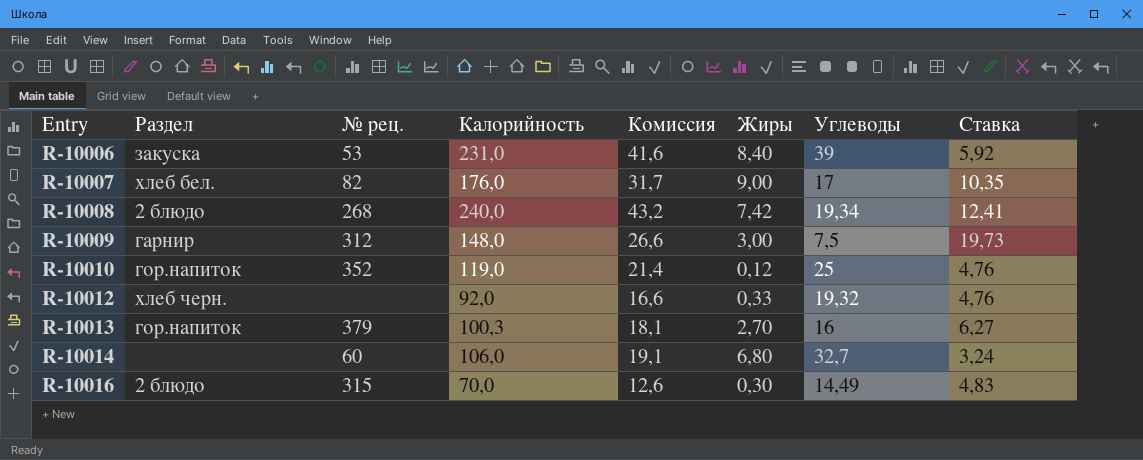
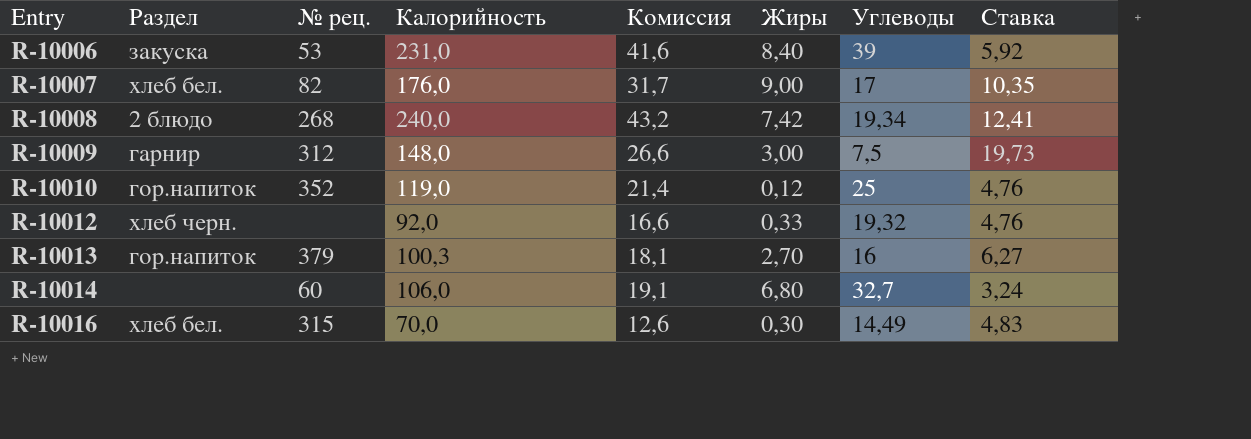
R-10016 | Раздел: 2 блюдо -> хлеб бел.

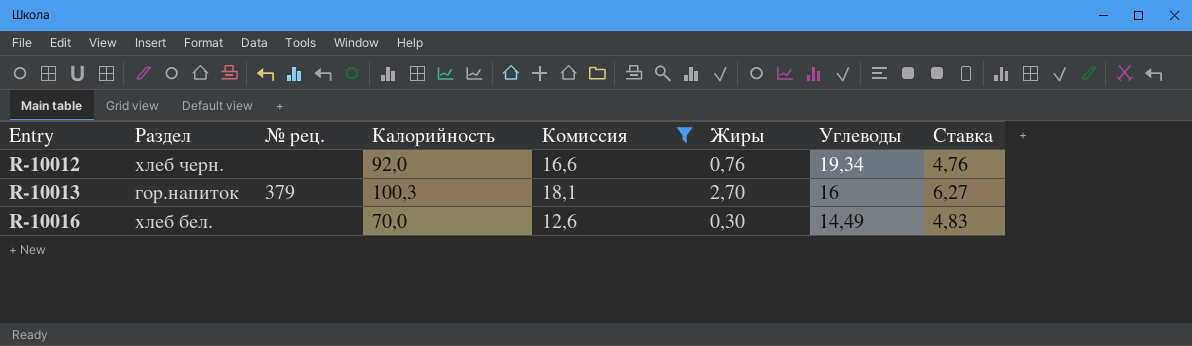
filter: none -> Комиссия <= 18,1
R-10012 | Жиры: 0,33 -> 0,76
R-10012 | Углеводы: 19,32 -> 19,34
R-10016 | № рец.: 315 -> none

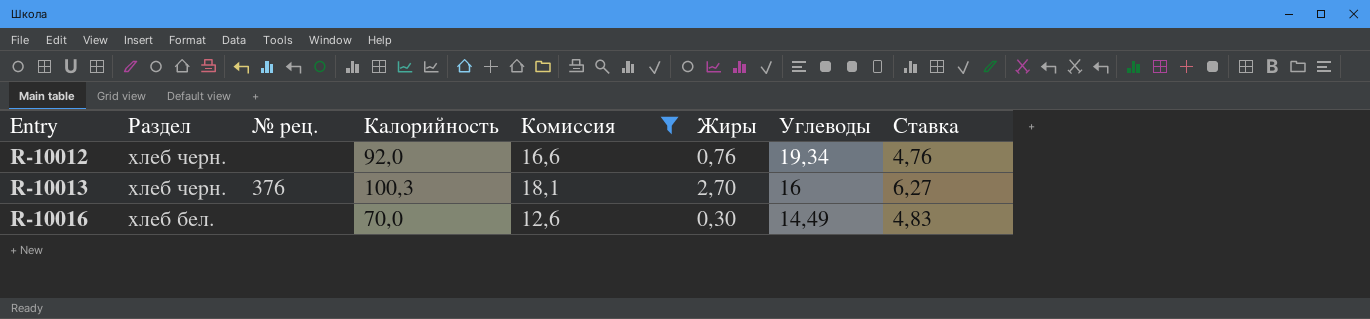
R-10013 | Раздел: гор.напиток -> хлеб черн.
R-10013 | № рец.: 379 -> 376

